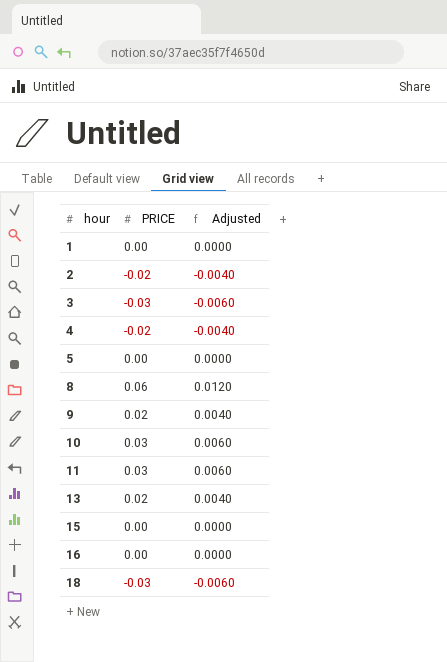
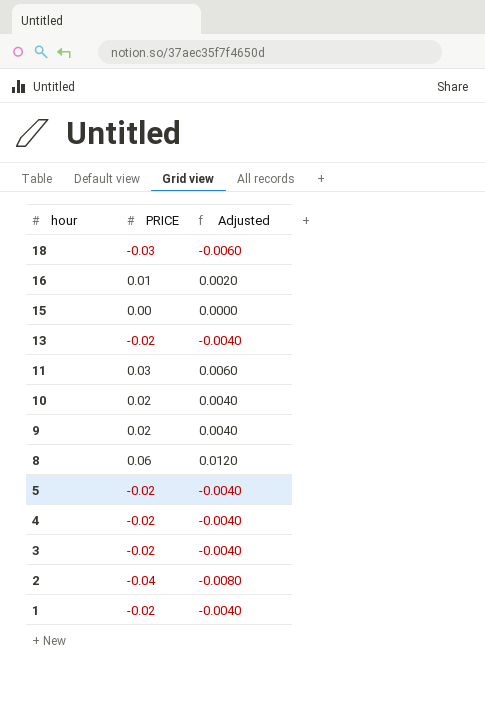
row order: hour ascending -> hour descending
16 | PRICE: 0.00 -> 0.01
16 | Adjusted: 0.0000 -> 0.0020
13 | PRICE: 0.02 -> -0.02
13 | Adjusted: 0.0040 -> -0.0040
10 | PRICE: 0.03 -> 0.02
10 | Adjusted: 0.0060 -> 0.0040
5 | PRICE: 0.00 -> -0.02
5 | Adjusted: 0.0000 -> -0.0040
3 | PRICE: -0.03 -> -0.02
3 | Adjusted: -0.0060 -> -0.0040
2 | PRICE: -0.02 -> -0.04
2 | Adjusted: -0.0040 -> -0.0080
1 | PRICE: 0.00 -> -0.02
1 | Adjusted: 0.0000 -> -0.0040

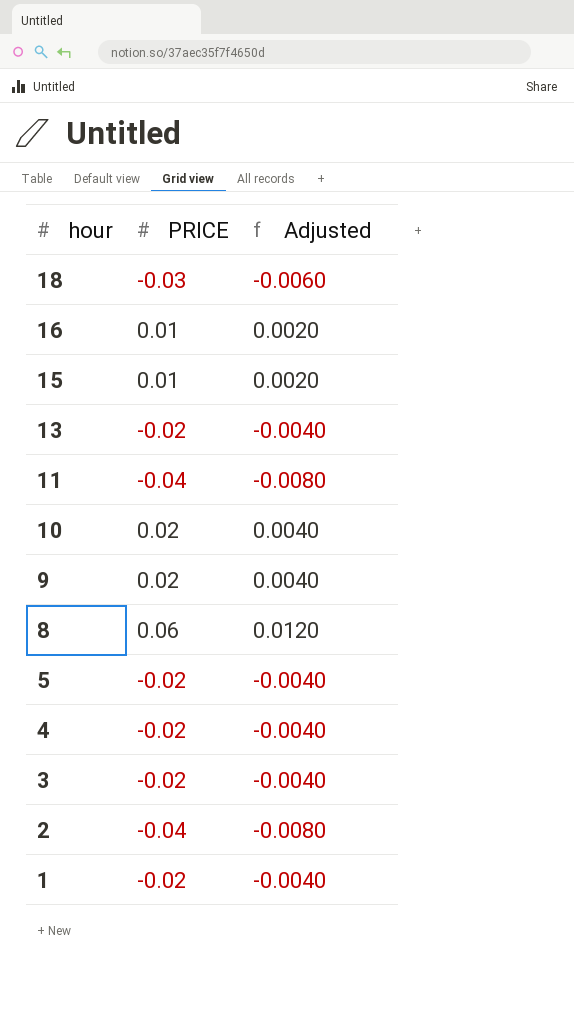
15 | PRICE: 0.00 -> 0.01
15 | Adjusted: 0.0000 -> 0.0020
11 | PRICE: 0.03 -> -0.04
11 | Adjusted: 0.0060 -> -0.0080

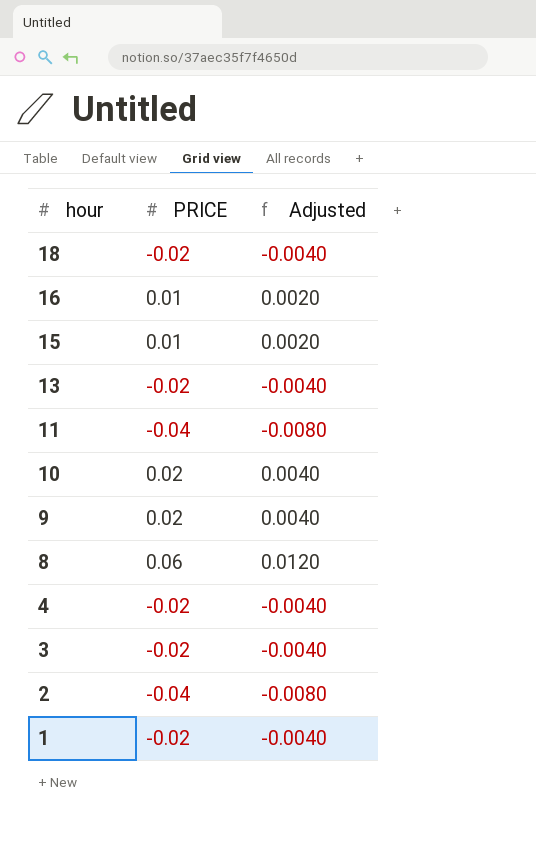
row 5: -0.02 | -0.0040 -> none
18 | PRICE: -0.03 -> -0.02
18 | Adjusted: -0.0060 -> -0.0040

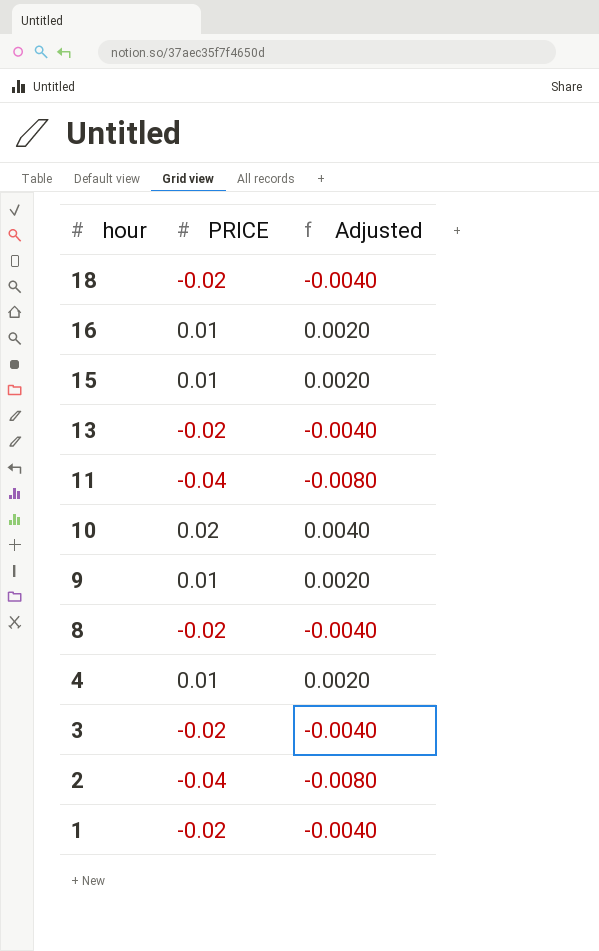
9 | PRICE: 0.02 -> 0.01
9 | Adjusted: 0.0040 -> 0.0020
8 | PRICE: 0.06 -> -0.02
8 | Adjusted: 0.0120 -> -0.0040
4 | PRICE: -0.02 -> 0.01
4 | Adjusted: -0.0040 -> 0.0020

